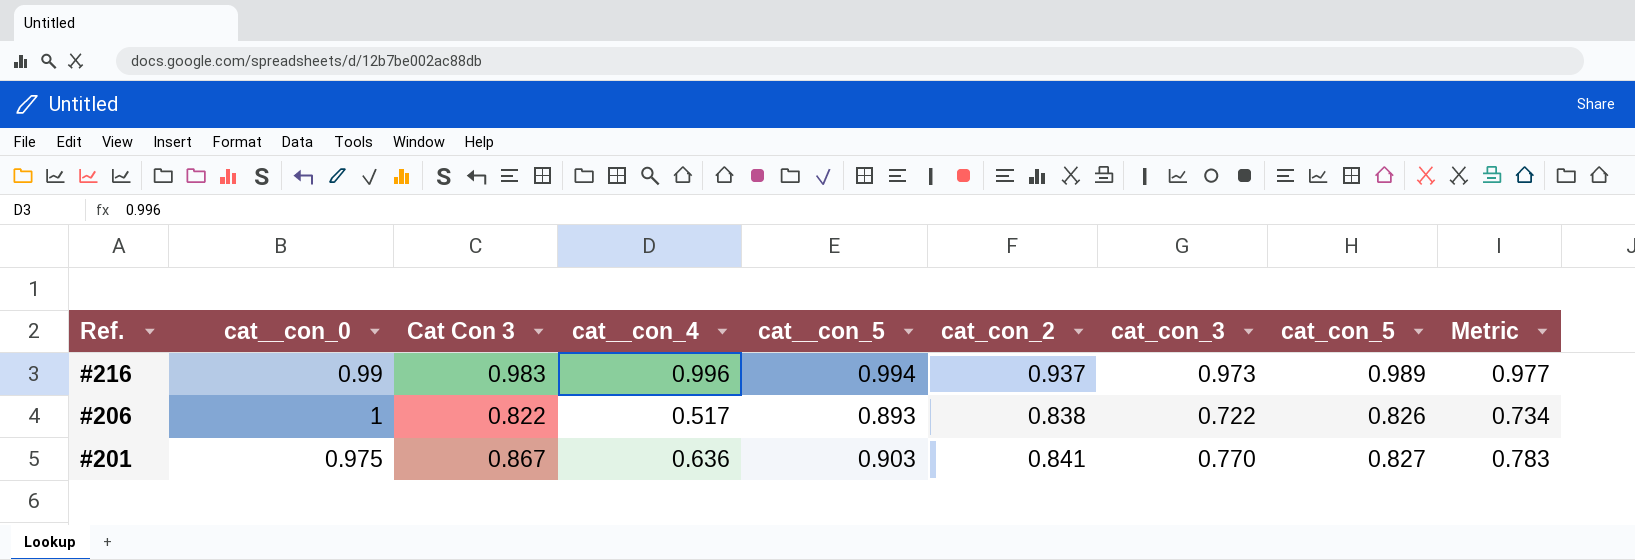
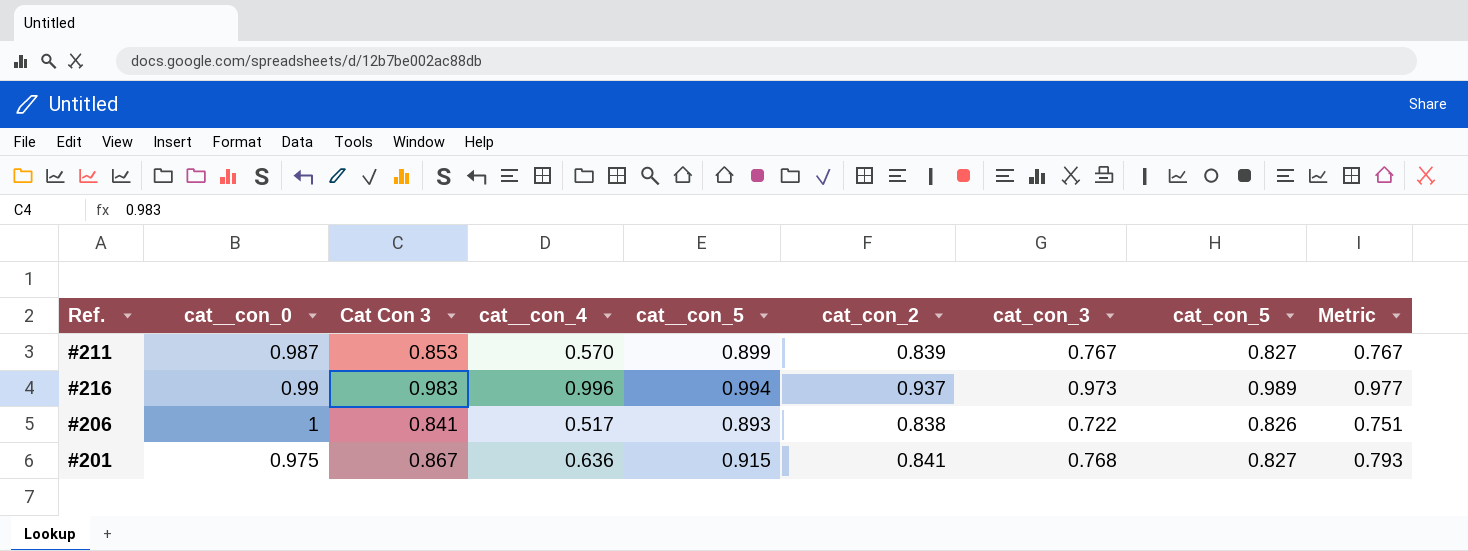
row #211: none -> 0.987 | 0.853 | 0.570 | 0.899 | 0.839 | 0.767 | 0.827 | 0.767
#206 | Cat Con 3: 0.822 -> 0.841
#206 | Metric: 0.734 -> 0.751
#201 | cat__con_5: 0.903 -> 0.915
#201 | cat_con_3: 0.770 -> 0.768
#201 | Metric: 0.783 -> 0.793

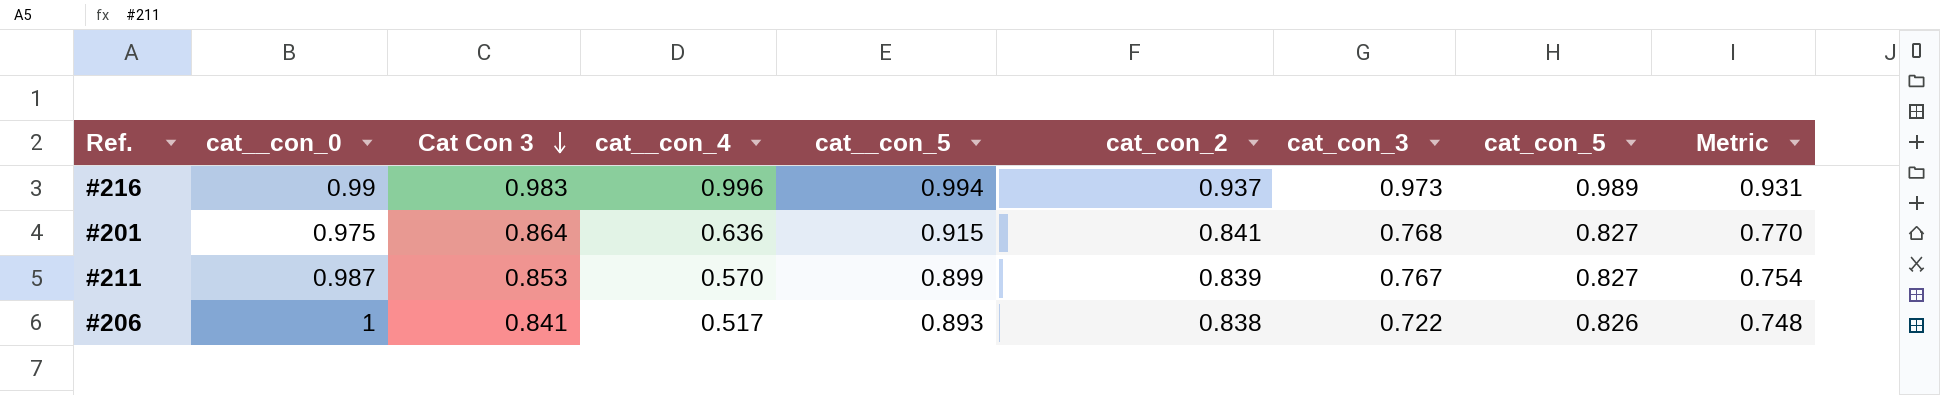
row order: none -> Cat Con 3 descending
column Metric | formula: [Cat Con 3] * [cat__con_5] -> [cat__con_5] * [cat_con_2]
#201 | Cat Con 3: 0.867 -> 0.864

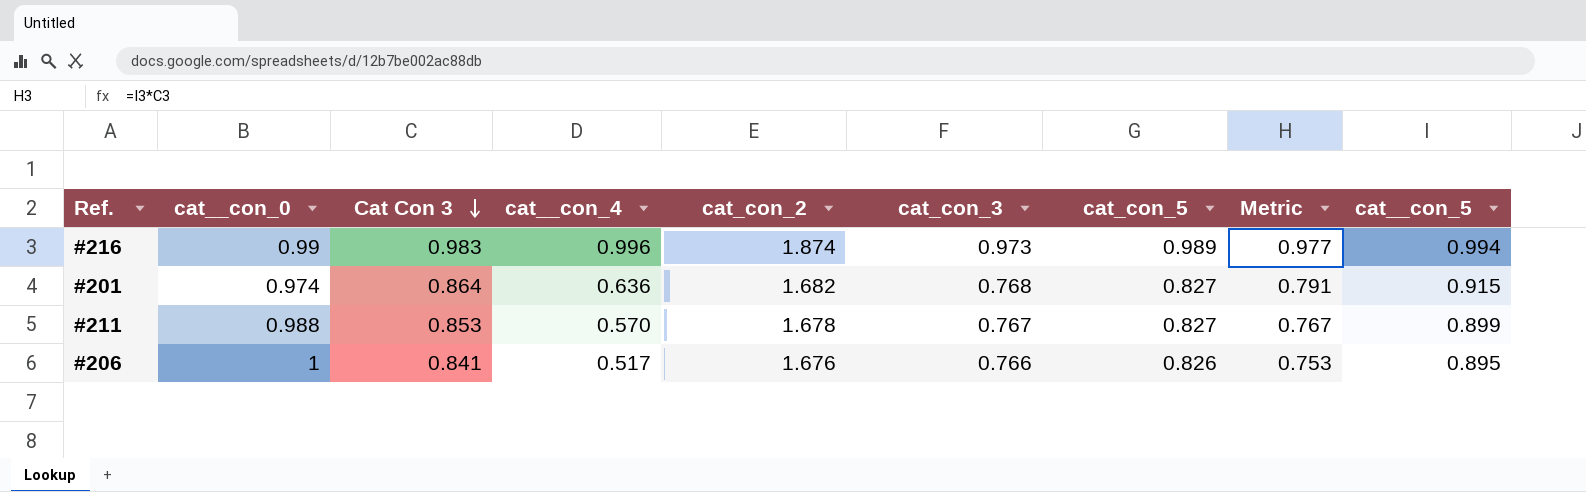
column Metric | formula: [cat__con_5] * [cat_con_2] -> [Cat Con 3] * [cat__con_5]
column cat__con_5 | position: 5 -> 9
#216 | cat_con_2: 0.937 -> 1.874
#201 | cat__con_0: 0.975 -> 0.974
#201 | cat_con_2: 0.841 -> 1.682
#211 | cat__con_0: 0.987 -> 0.988
#211 | cat_con_2: 0.839 -> 1.678
#206 | cat_con_2: 0.838 -> 1.676
#206 | cat_con_3: 0.722 -> 0.766
#206 | cat__con_5: 0.893 -> 0.895

